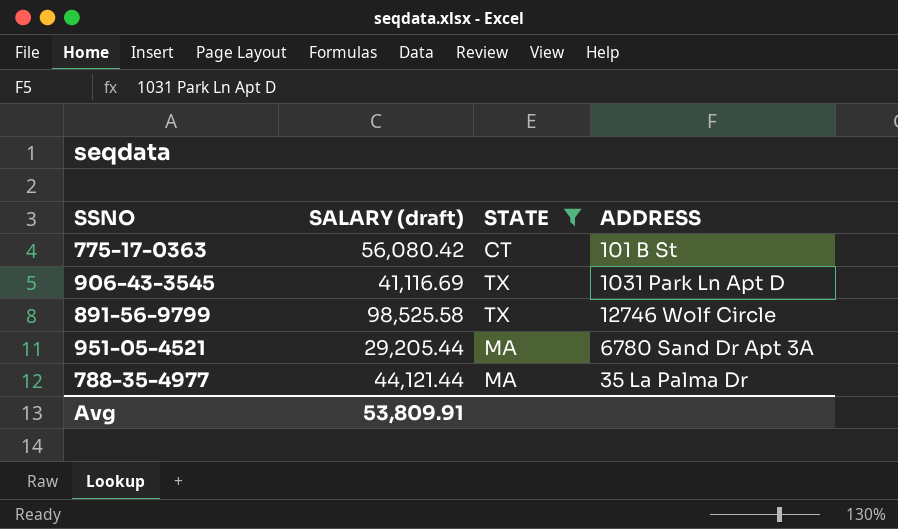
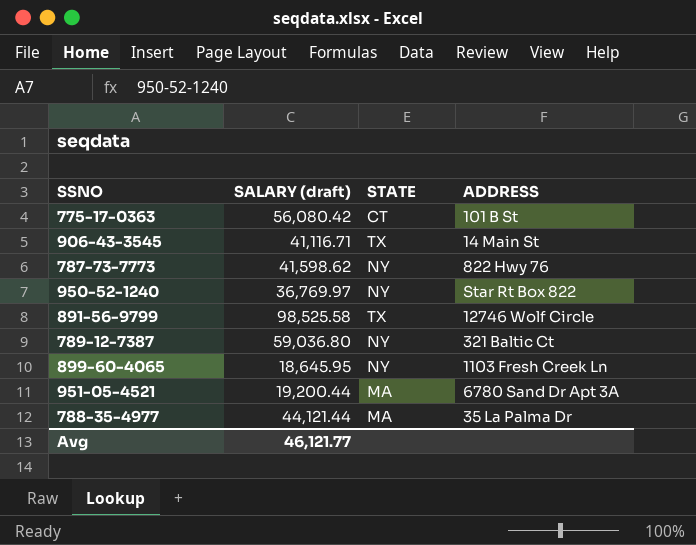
filter: STATE != NY -> none
906-43-3545 | SALARY (draft): 41,116.69 -> 41,116.71
906-43-3545 | ADDRESS: 1031 Park Ln Apt D -> 14 Main St
951-05-4521 | SALARY (draft): 29,205.44 -> 19,200.44
Avg | SALARY (draft): 53,809.91 -> 46,121.77

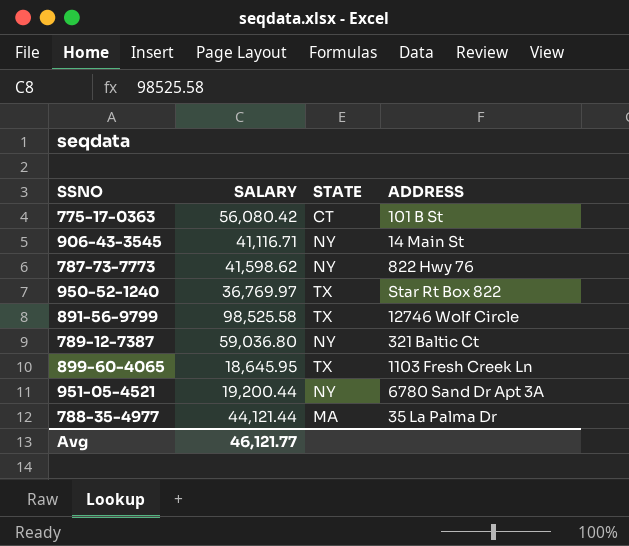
column name: SALARY (draft) -> SALARY
906-43-3545 | STATE: TX -> NY
950-52-1240 | STATE: NY -> TX
899-60-4065 | STATE: NY -> TX
951-05-4521 | STATE: MA -> NY

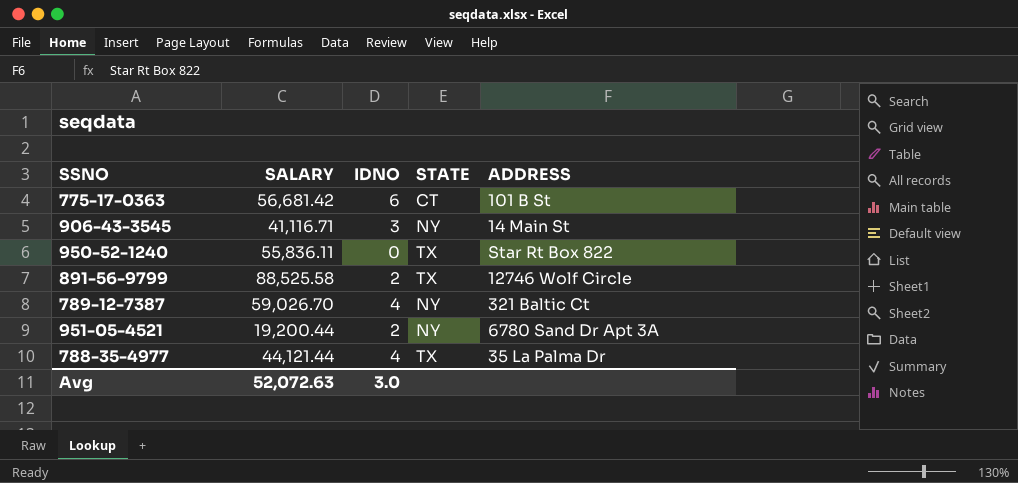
column IDNO | position: none -> 3
row 787-73-7773: 41,598.62 | NY | 822 Hwy 76 -> none
row 899-60-4065: 18,645.95 | TX | 1103 Fresh Creek Ln -> none
775-17-0363 | SALARY: 56,080.42 -> 56,681.42
950-52-1240 | SALARY: 36,769.97 -> 55,836.11
891-56-9799 | SALARY: 98,525.58 -> 88,525.58
789-12-7387 | SALARY: 59,036.80 -> 59,026.70
788-35-4977 | STATE: MA -> TX
Avg | SALARY: 46,121.77 -> 52,072.63

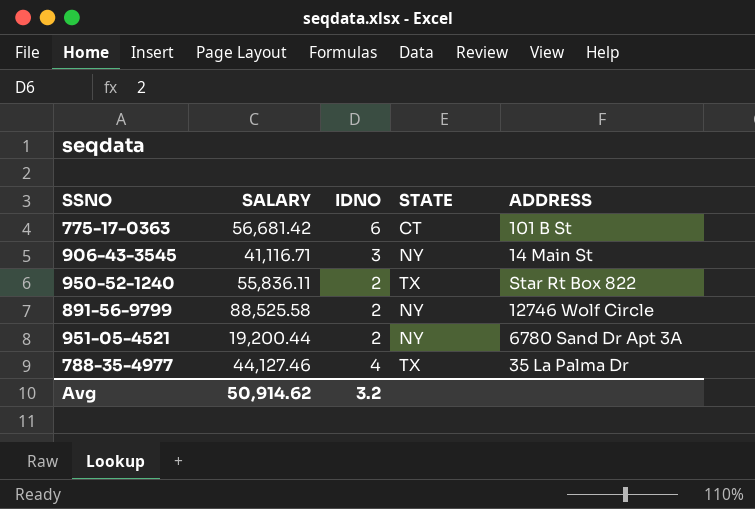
row 789-12-7387: 59,026.70 | 4 | NY | 321 Baltic Ct -> none
950-52-1240 | IDNO: 0 -> 2
891-56-9799 | STATE: TX -> NY
788-35-4977 | SALARY: 44,121.44 -> 44,127.46
Avg | SALARY: 52,072.63 -> 50,914.62
Avg | IDNO: 3.0 -> 3.2

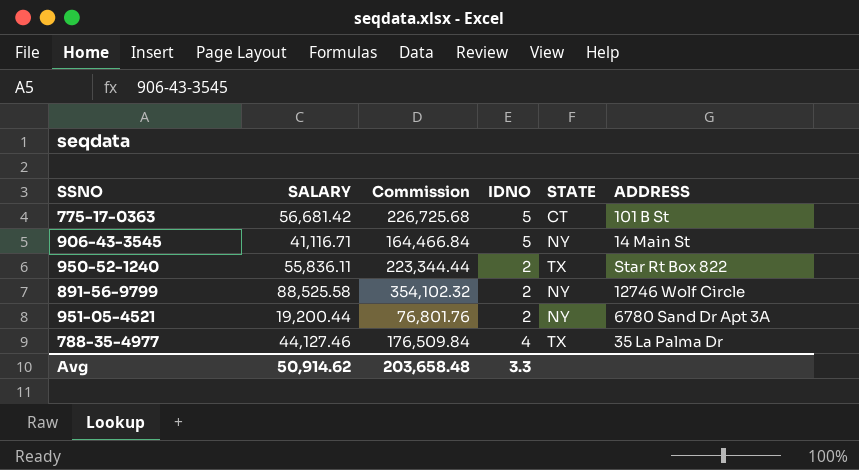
column Commission | formula: none -> [SALARY] * 4
775-17-0363 | IDNO: 6 -> 5
906-43-3545 | IDNO: 3 -> 5
Avg | IDNO: 3.2 -> 3.3

